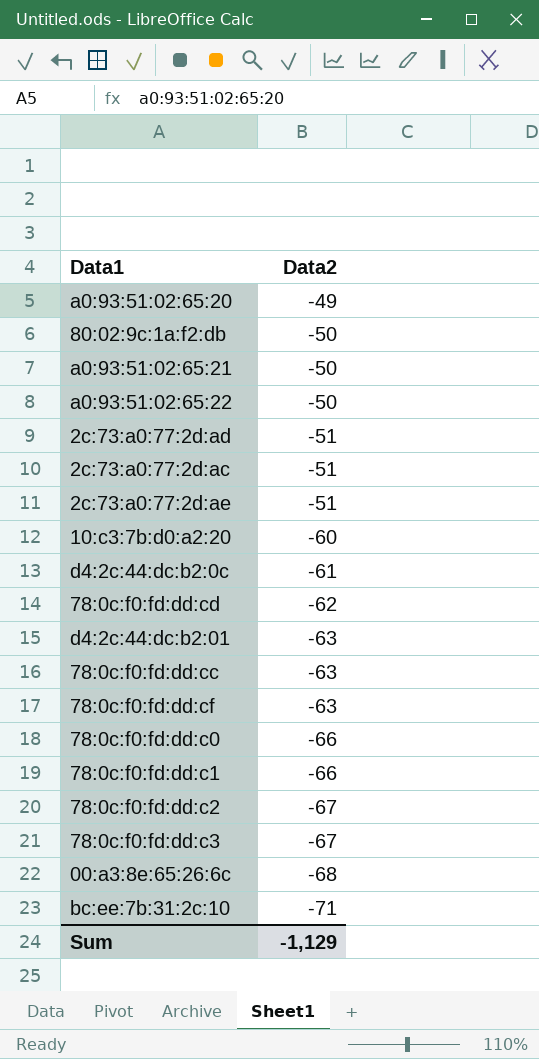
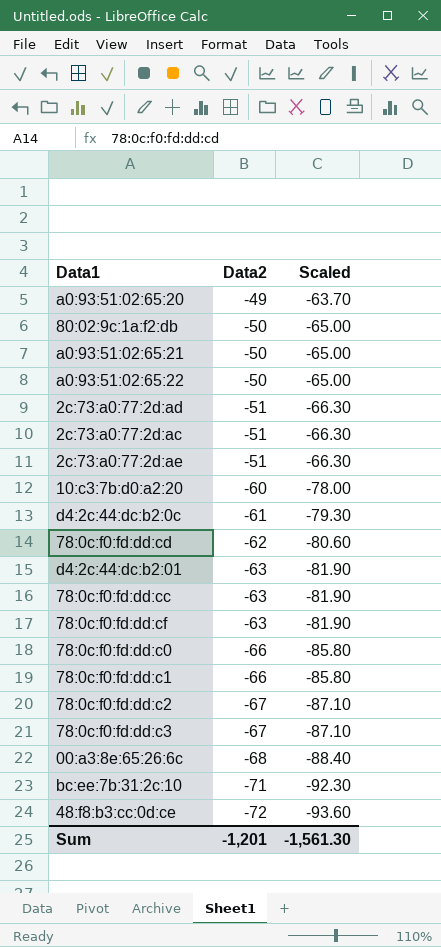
column Scaled | formula: none -> [Data2] * 1.3
row 48:f8:b3:cc:0d:ce: none -> -72 | -93.60
Sum | Data2: -1,129 -> -1,201

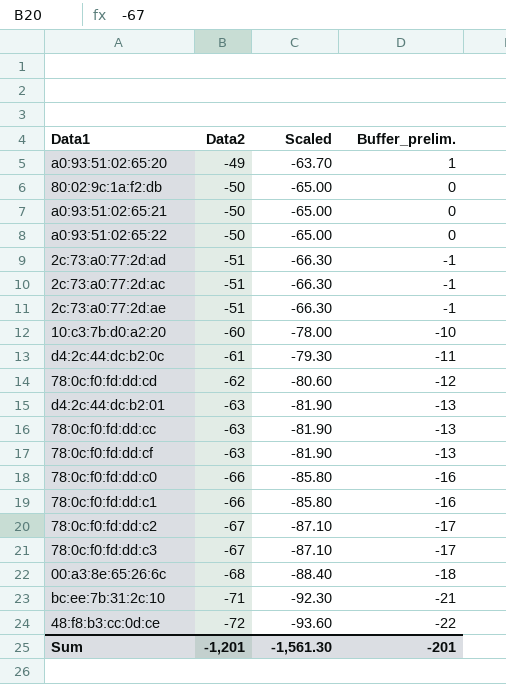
column Buffer_prelim. | formula: none -> [Data2] + 50

